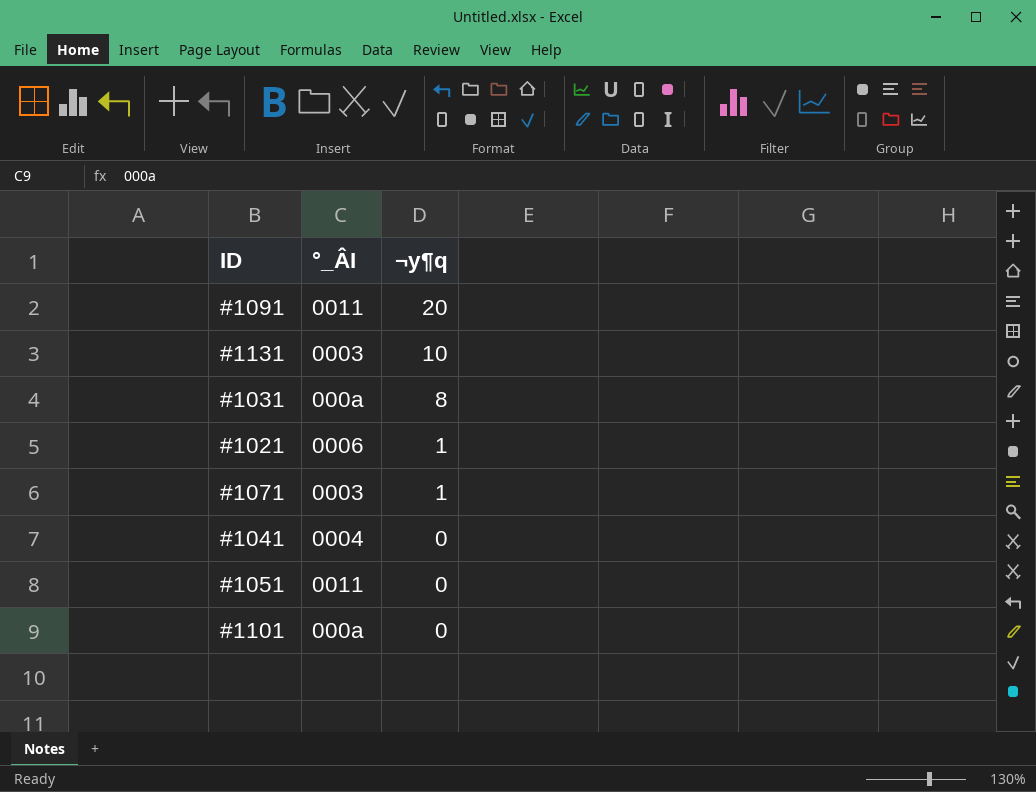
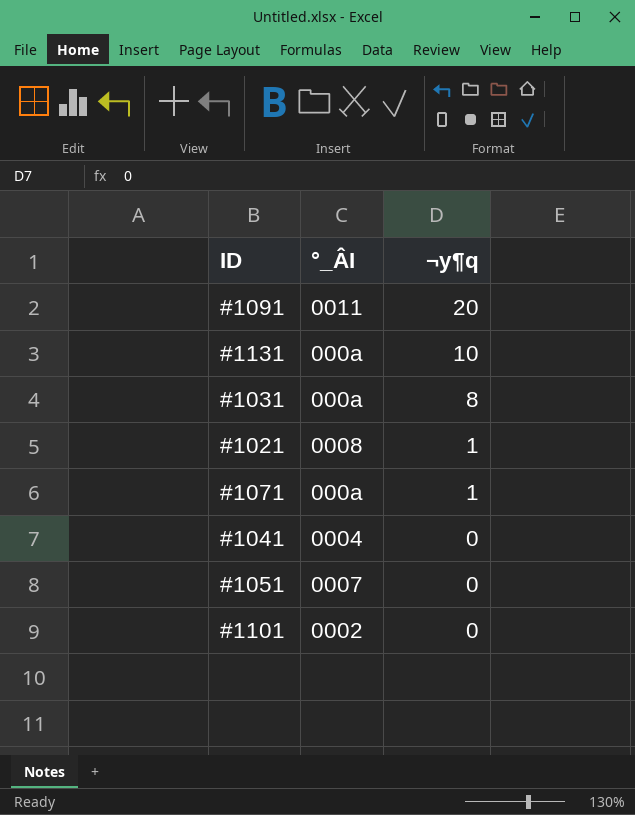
#1131 | °_ÂI: 0003 -> 000a
#1021 | °_ÂI: 0006 -> 0008
#1071 | °_ÂI: 0003 -> 000a
#1051 | °_ÂI: 0011 -> 0007
#1101 | °_ÂI: 000a -> 0002

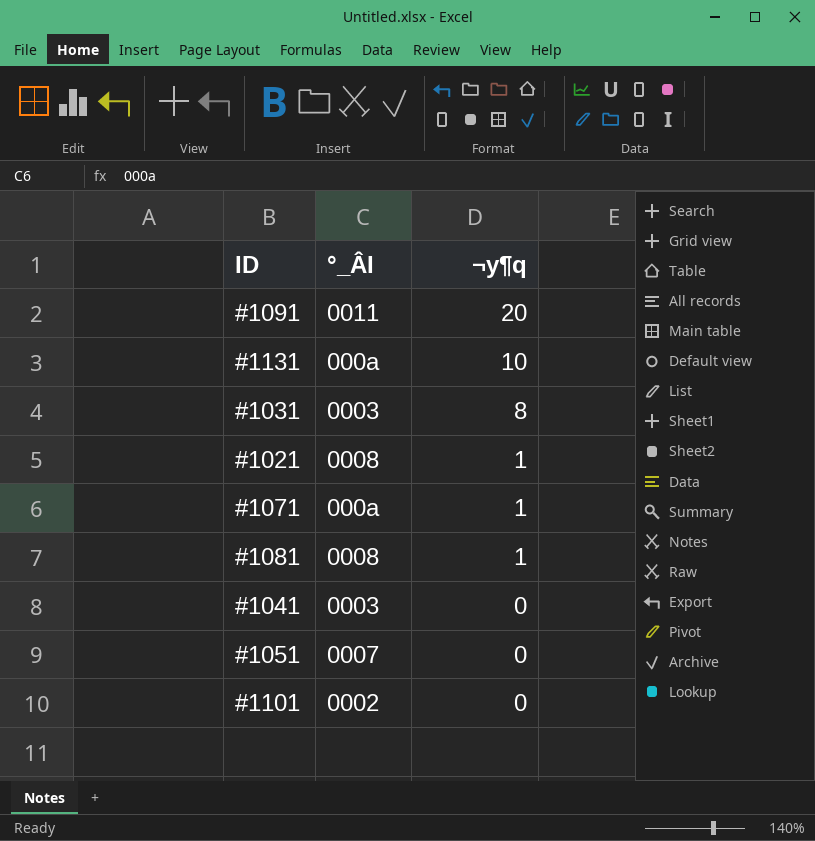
#1031 | °_ÂI: 000a -> 0003
row #1081: none -> 0008 | 1
#1041 | °_ÂI: 0004 -> 0003

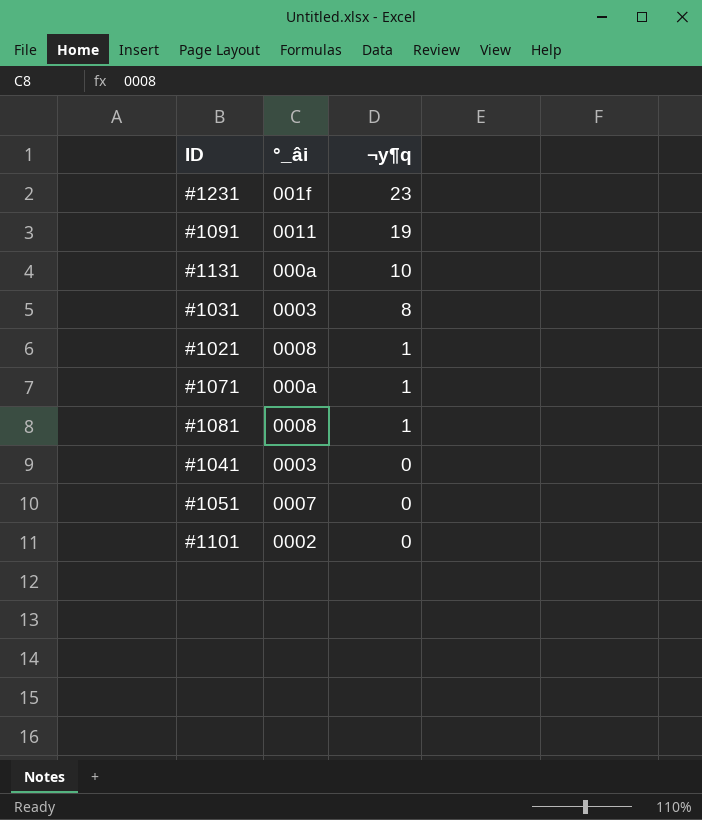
column name: °_ÂI -> °_âi
row #1231: none -> 001f | 23
#1091 | ¬y¶q: 20 -> 19

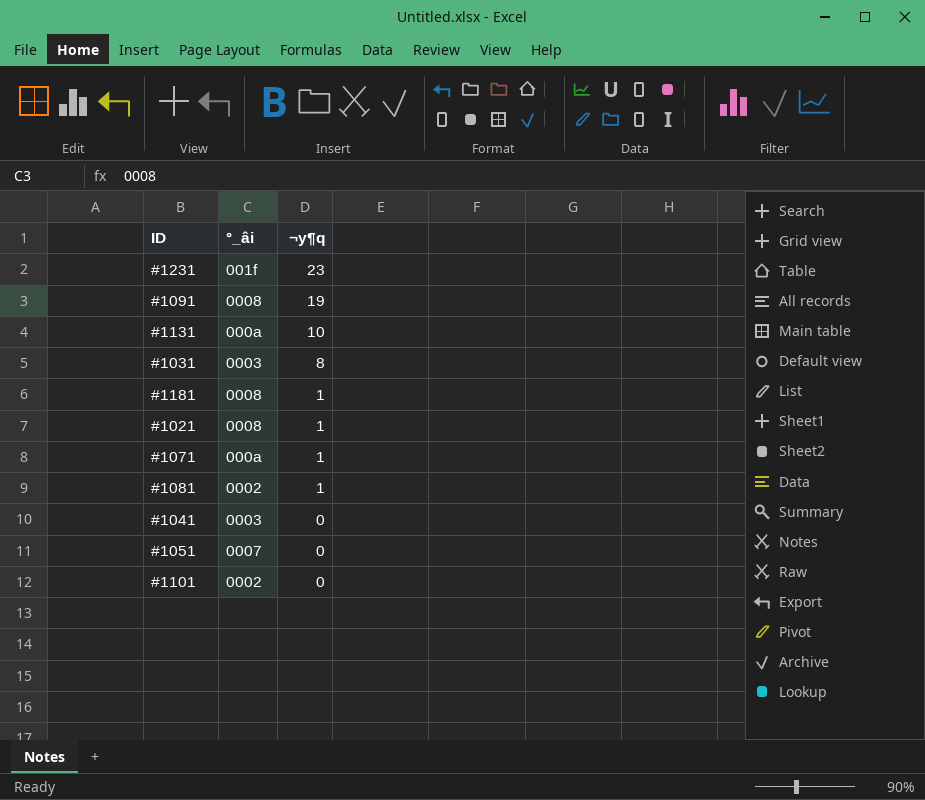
#1091 | °_âi: 0011 -> 0008
row #1181: none -> 0008 | 1
#1081 | °_âi: 0008 -> 0002

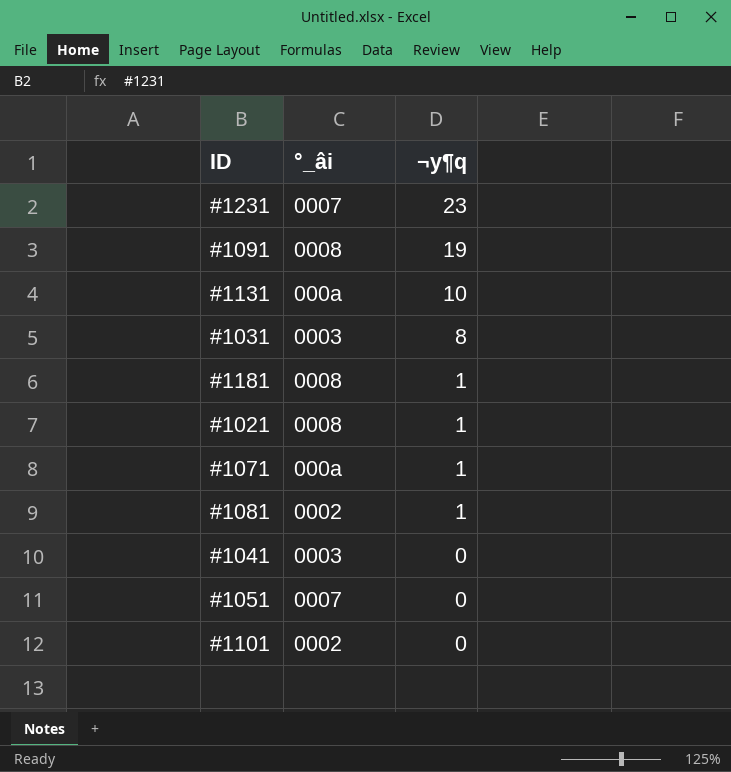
#1231 | °_âi: 001f -> 0007

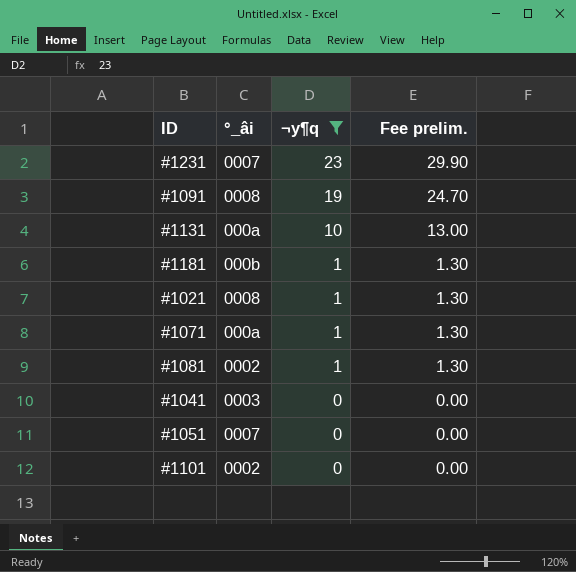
filter: none -> ¬y¶q != 8
column Fee prelim. | formula: none -> [¬y¶q] * 1.3
#1181 | °_âi: 0008 -> 000b

